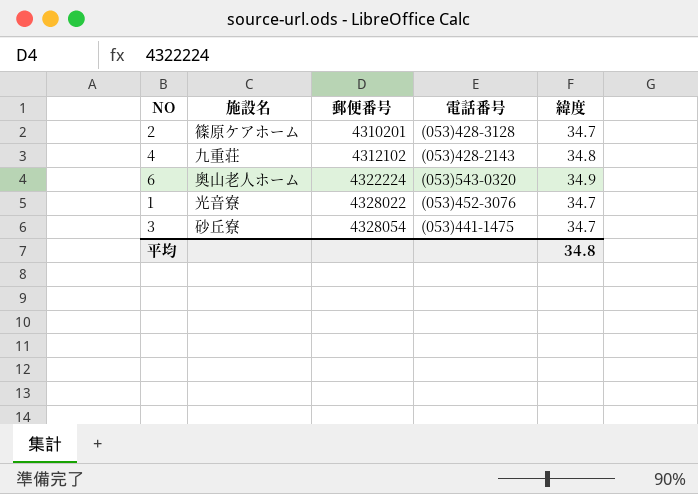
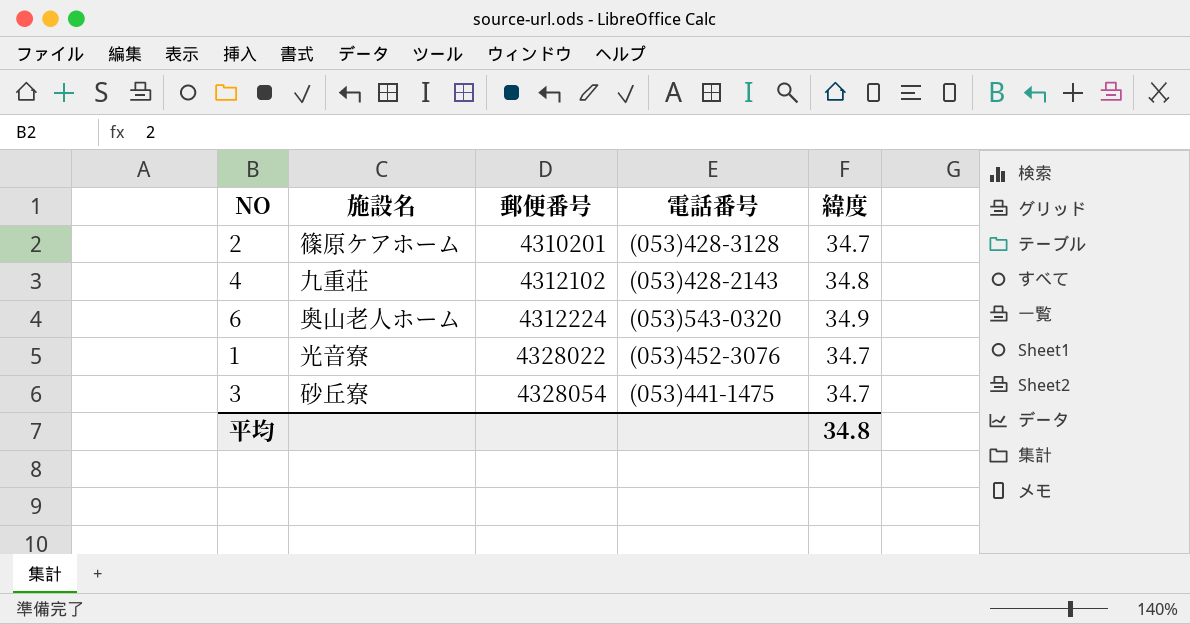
6 | 郵便番号: 4322224 -> 4312224

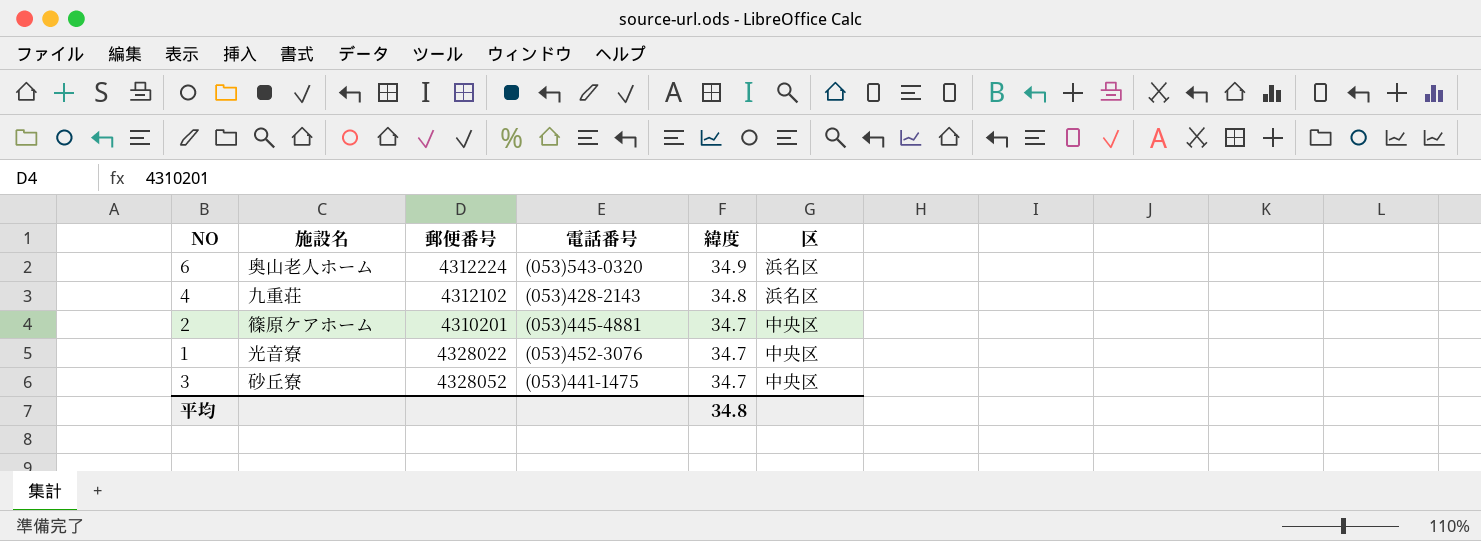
row order: 郵便番号 ascending -> 緯度 descending
column 区 | position: none -> 6
2 | 電話番号: (053)428-3128 -> (053)445-4881
3 | 郵便番号: 4328054 -> 4328052

